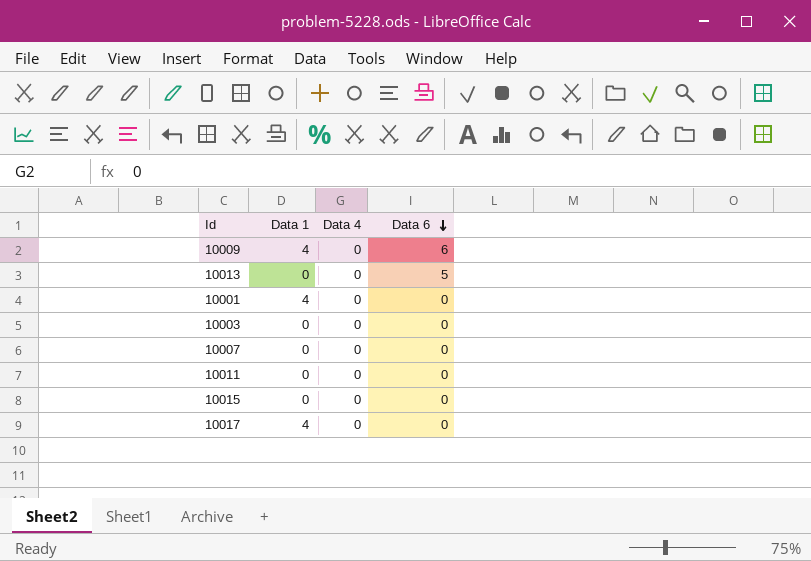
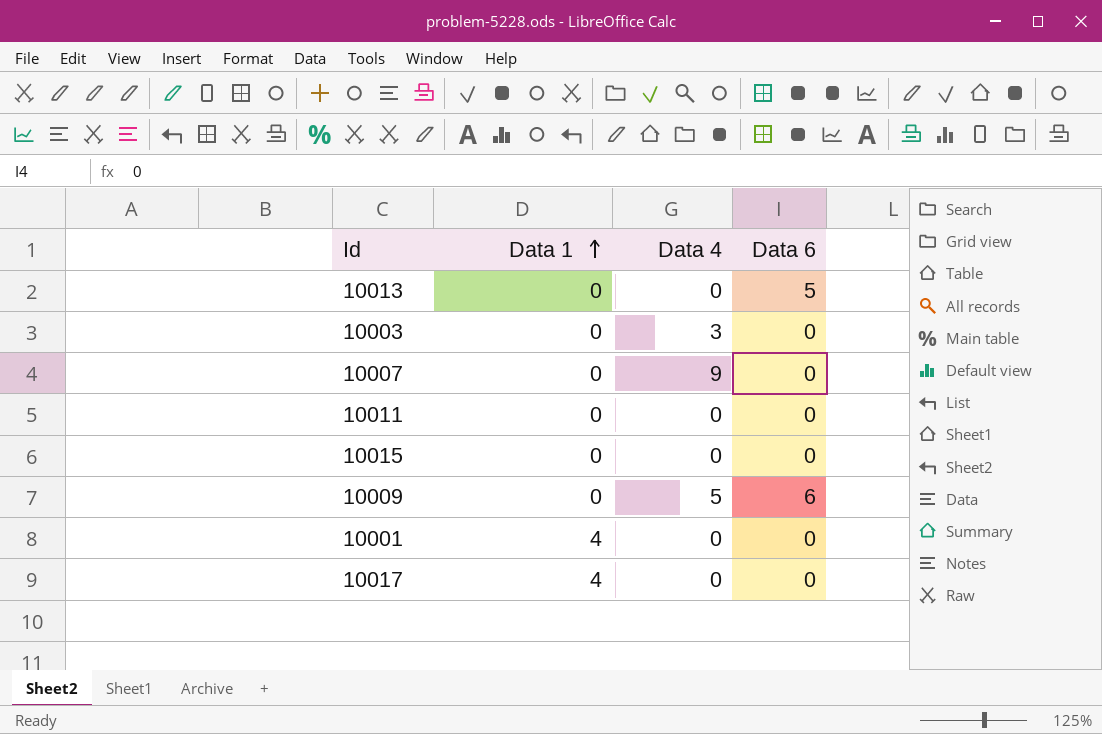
row order: Data 6 descending -> Data 1 ascending
10003 | Data 4: 0 -> 3
10007 | Data 4: 0 -> 9
10009 | Data 1: 4 -> 0
10009 | Data 4: 0 -> 5

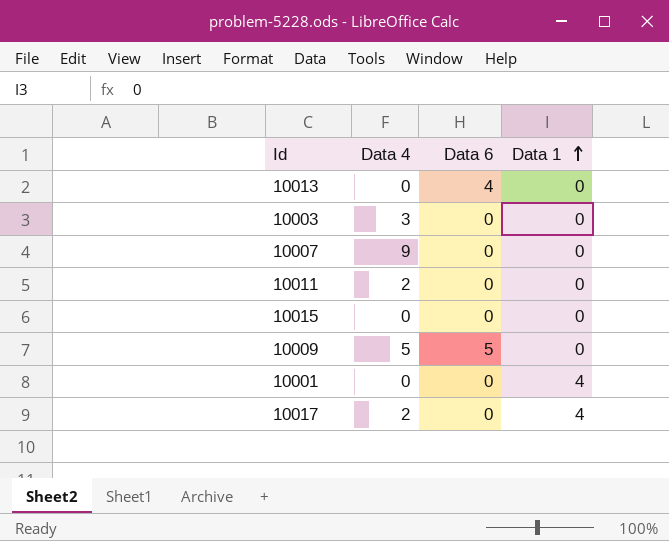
column Data 1 | position: 2 -> 4
10013 | Data 6: 5 -> 4
10011 | Data 4: 0 -> 2
10009 | Data 6: 6 -> 5
10017 | Data 4: 0 -> 2

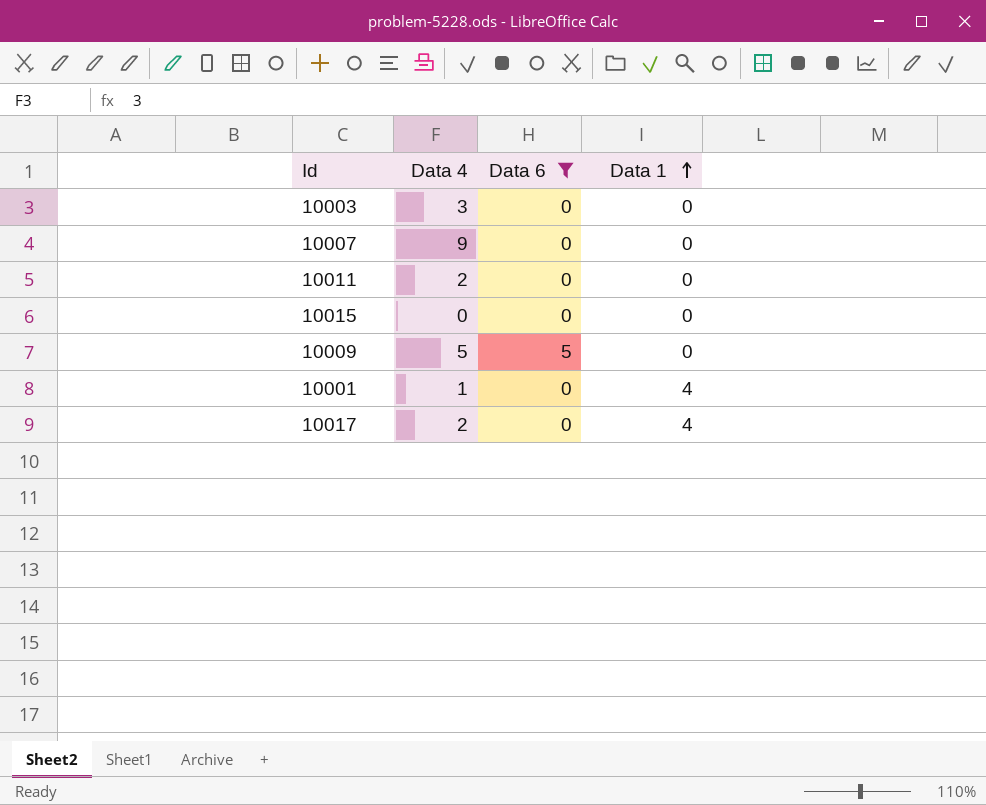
filter: none -> Data 6 != 4
10001 | Data 4: 0 -> 1

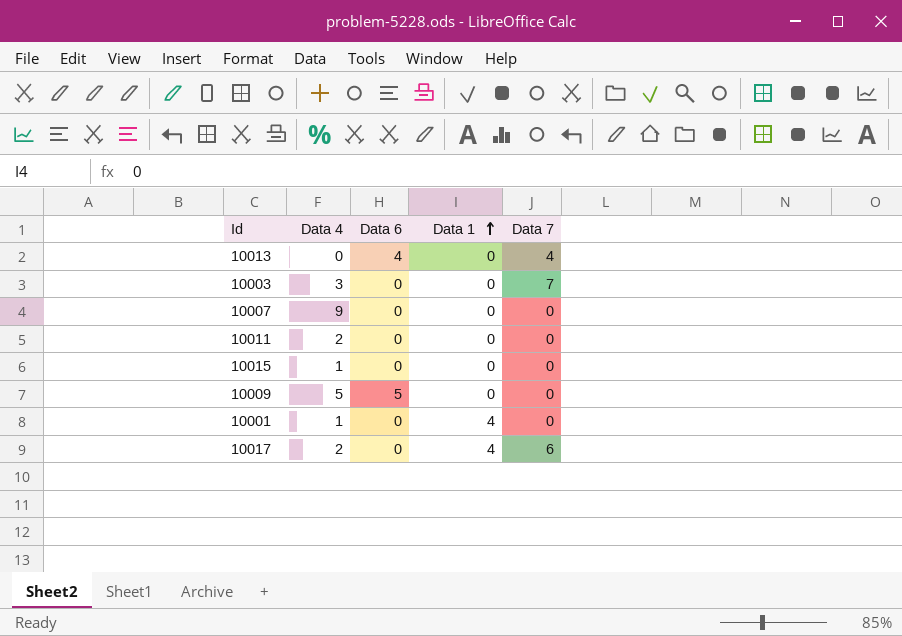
filter: Data 6 != 4 -> none
column Data 7 | position: none -> 5
10015 | Data 4: 0 -> 1

